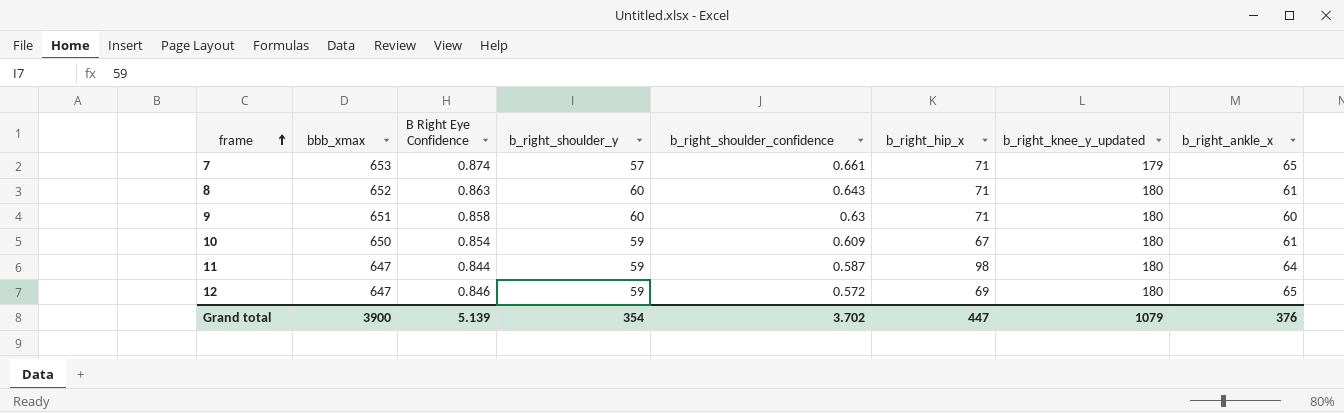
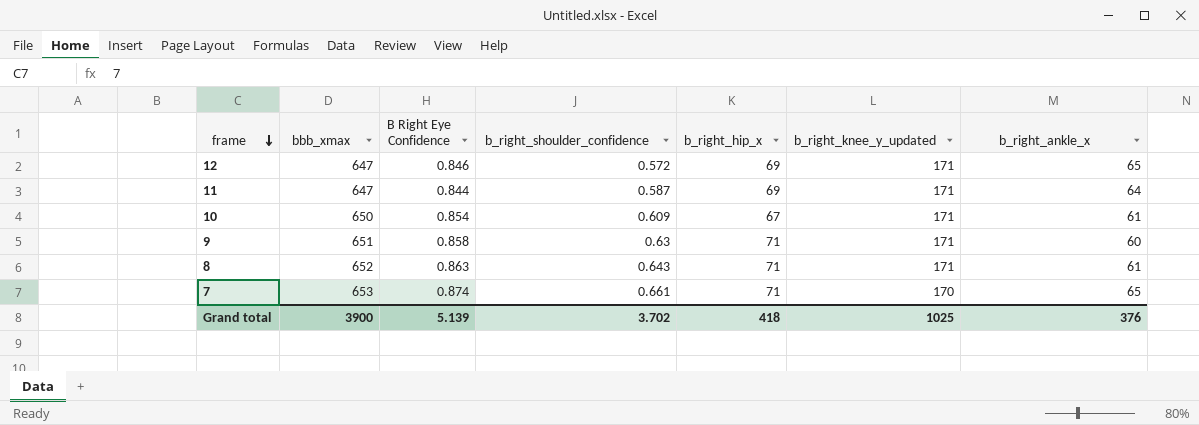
row order: frame ascending -> frame descending
column b_right_shoulder_y | position: 4 -> none
12 | b_right_knee_y_updated: 180 -> 171
11 | b_right_hip_x: 98 -> 69
11 | b_right_knee_y_updated: 180 -> 171
10 | b_right_knee_y_updated: 180 -> 171
9 | b_right_knee_y_updated: 180 -> 171
8 | b_right_knee_y_updated: 180 -> 171
7 | b_right_knee_y_updated: 179 -> 170
Grand total | b_right_hip_x: 447 -> 418
Grand total | b_right_knee_y_updated: 1079 -> 1025

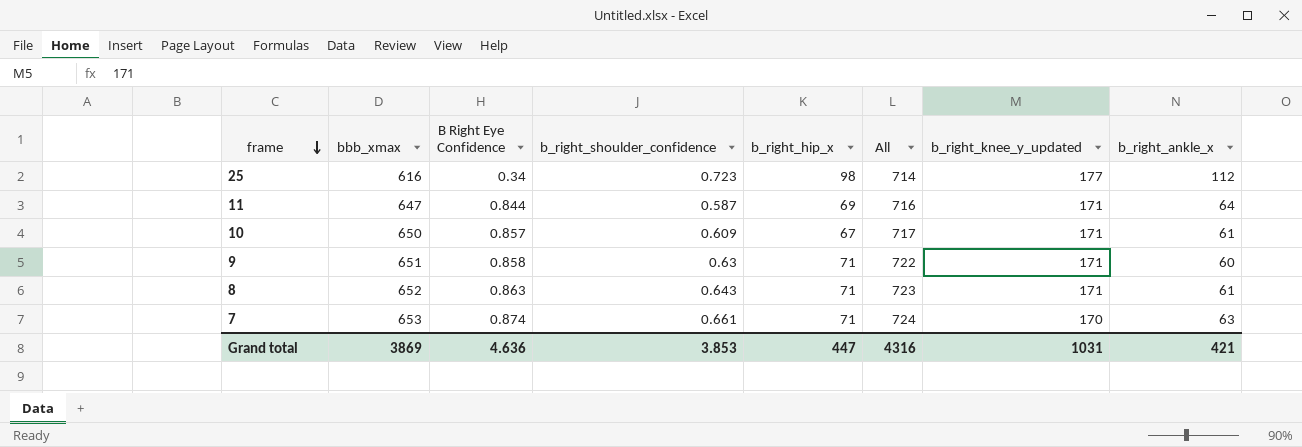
column All | formula: none -> [bbb_xmax] + [b_right_hip_x]
row 12: 647 | 0.846 | 0.572 | 69 | 171 | 65 -> none
row 25: none -> 616 | 0.34 | 0.723 | 98 | 714 | 177 | 112
10 | B Right Eye Confidence: 0.854 -> 0.857
7 | b_right_ankle_x: 65 -> 63
Grand total | bbb_xmax: 3900 -> 3869
Grand total | B Right Eye Confidence: 5.139 -> 4.636
Grand total | b_right_shoulder_confidence: 3.702 -> 3.853
Grand total | b_right_hip_x: 418 -> 447
Grand total | b_right_knee_y_updated: 1025 -> 1031
Grand total | b_right_ankle_x: 376 -> 421

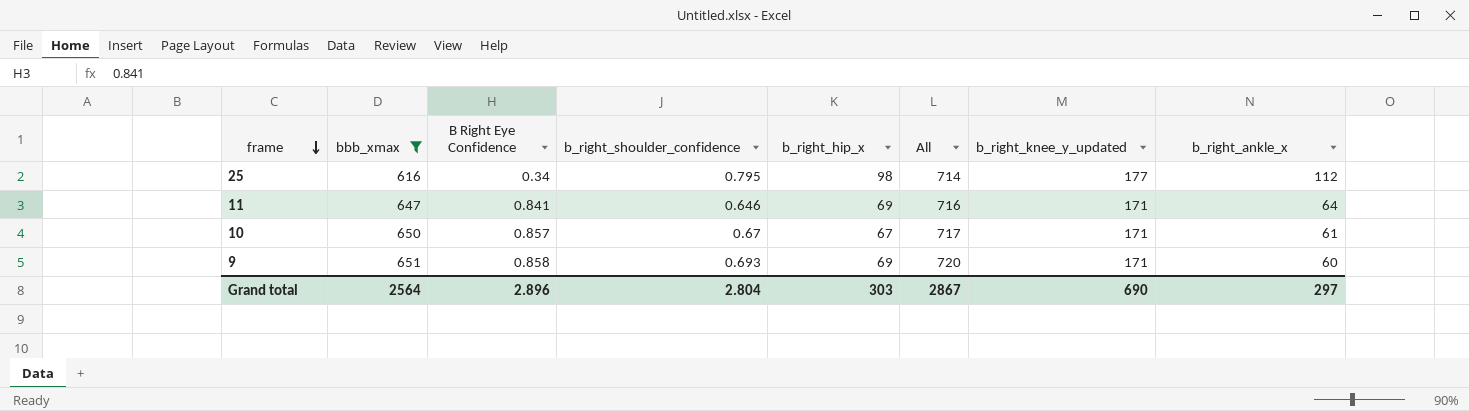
filter: none -> bbb_xmax <= 651
25 | b_right_shoulder_confidence: 0.723 -> 0.795
11 | B Right Eye Confidence: 0.844 -> 0.841
11 | b_right_shoulder_confidence: 0.587 -> 0.646
10 | b_right_shoulder_confidence: 0.609 -> 0.67
9 | b_right_shoulder_confidence: 0.63 -> 0.693
9 | b_right_hip_x: 71 -> 69
9 | All: 722 -> 720
Grand total | bbb_xmax: 3869 -> 2564
Grand total | B Right Eye Confidence: 4.636 -> 2.896
Grand total | b_right_shoulder_confidence: 3.853 -> 2.804
Grand total | b_right_hip_x: 447 -> 303
Grand total | All: 4316 -> 2867
Grand total | b_right_knee_y_updated: 1031 -> 690
Grand total | b_right_ankle_x: 421 -> 297

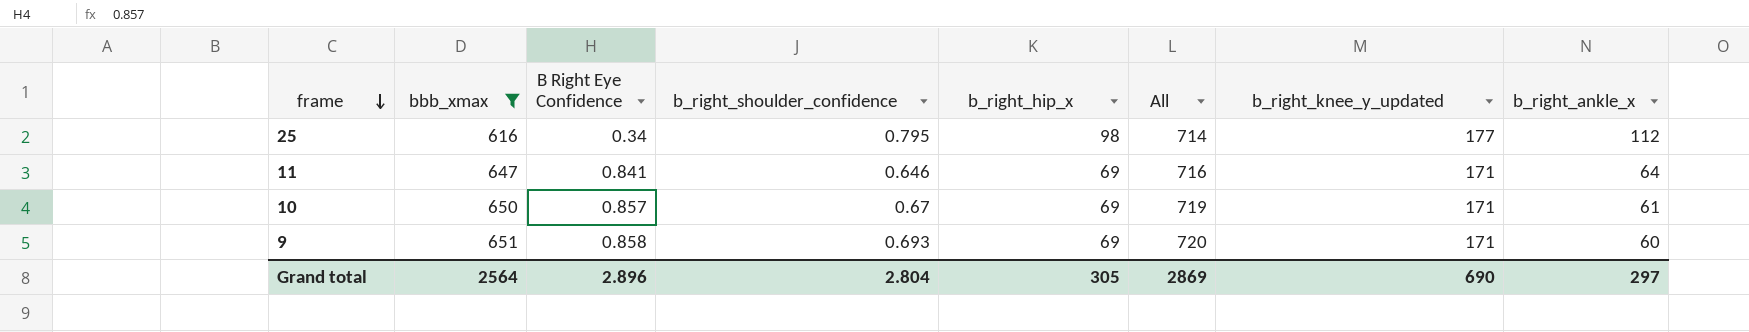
10 | b_right_hip_x: 67 -> 69
10 | All: 717 -> 719
Grand total | b_right_hip_x: 303 -> 305
Grand total | All: 2867 -> 2869

